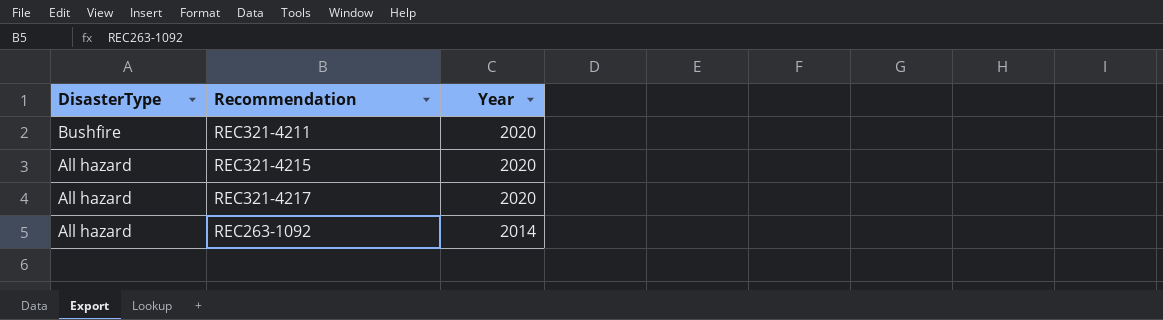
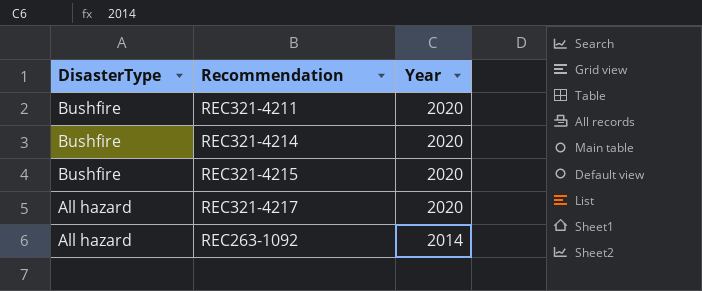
row REC321-4214: none -> Bushfire | 2020
REC321-4215 | DisasterType: All hazard -> Bushfire

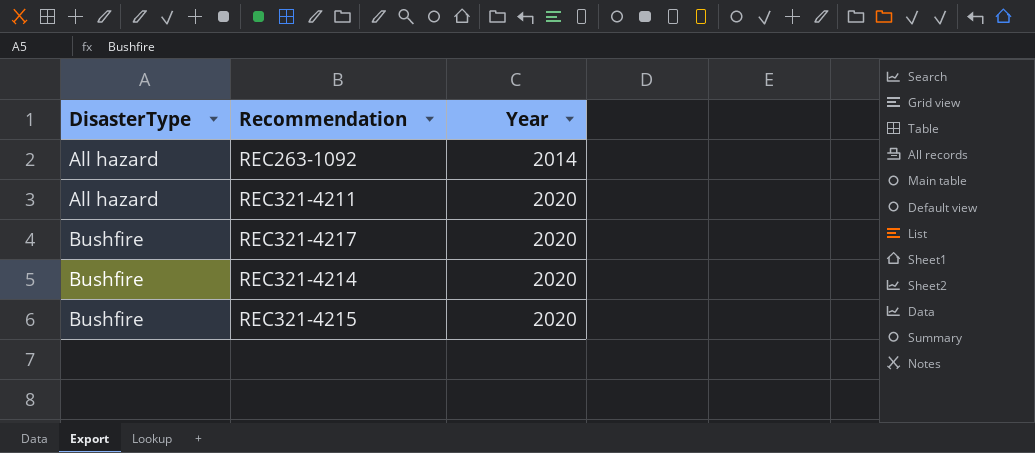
row order: DisasterType descending -> DisasterType ascending
REC321-4211 | DisasterType: Bushfire -> All hazard
REC321-4217 | DisasterType: All hazard -> Bushfire

